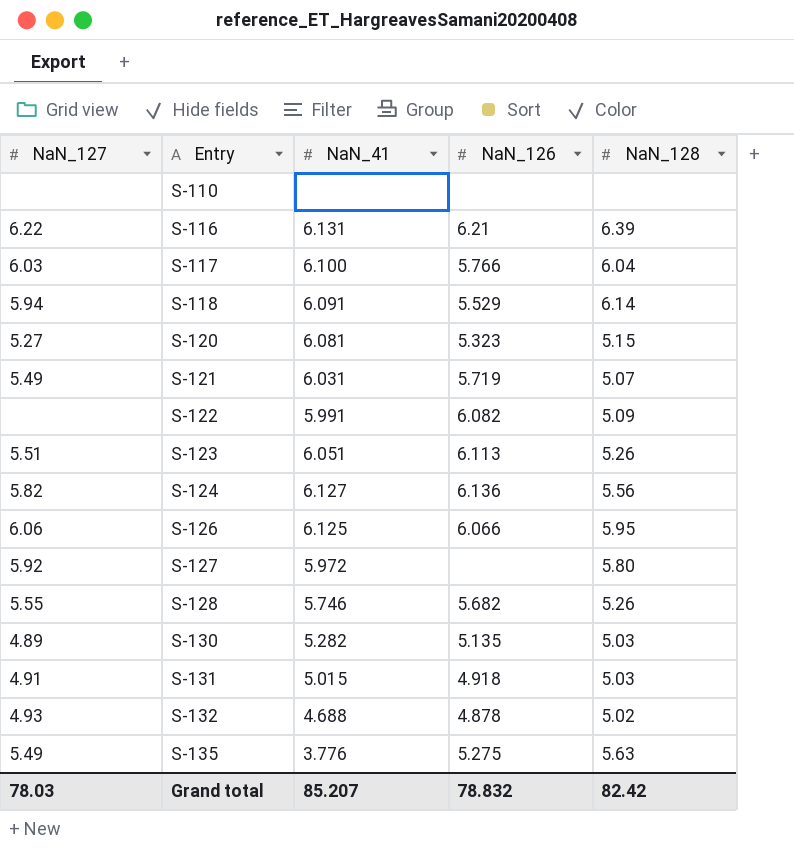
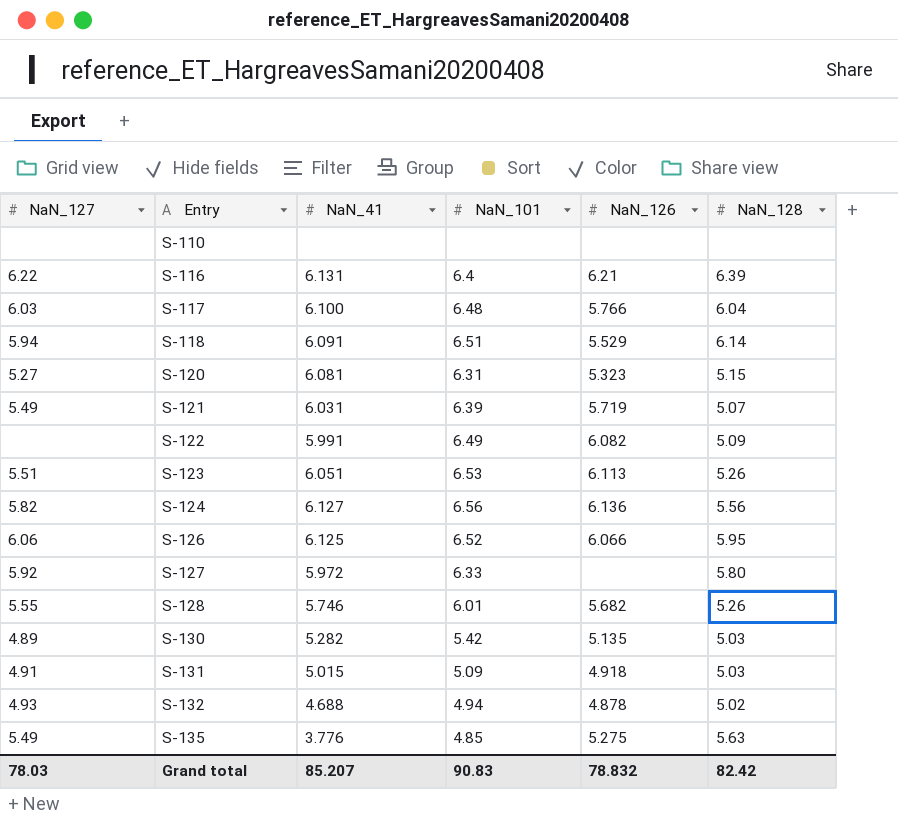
column NaN_101 | position: none -> 4

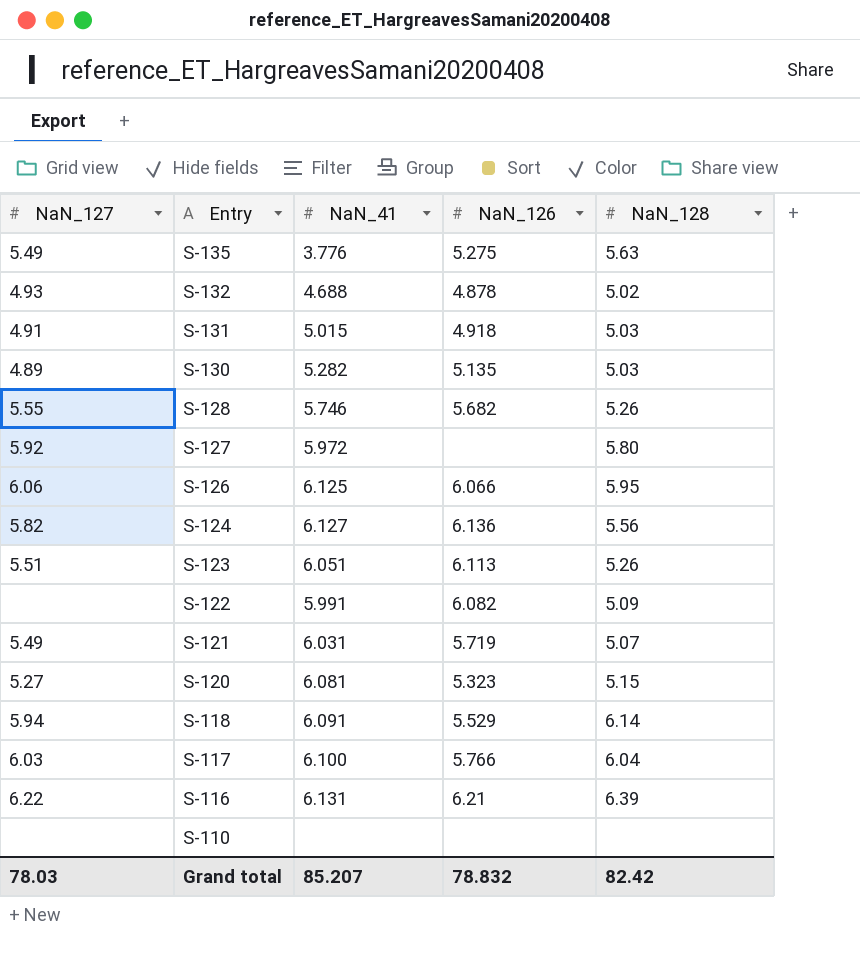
row order: Entry ascending -> Entry descending
column NaN_101 | position: 4 -> none

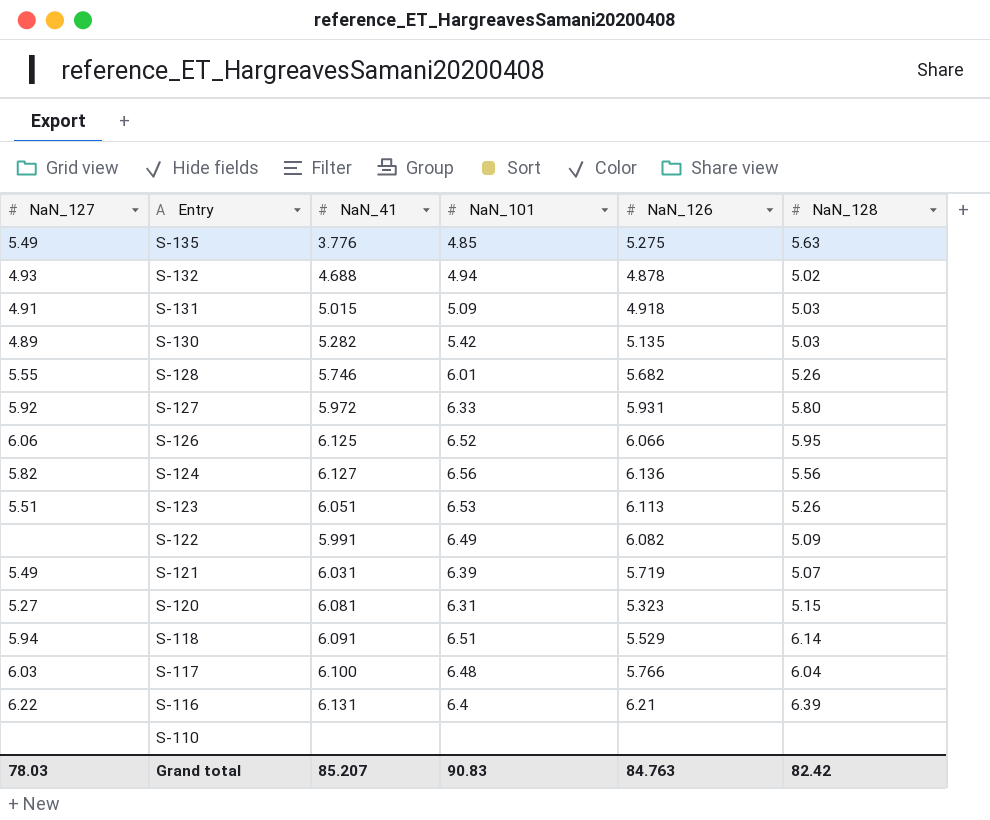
column NaN_101 | position: none -> 4
S-127 | NaN_126: none -> 5.931
Grand total | NaN_126: 78.832 -> 84.763

